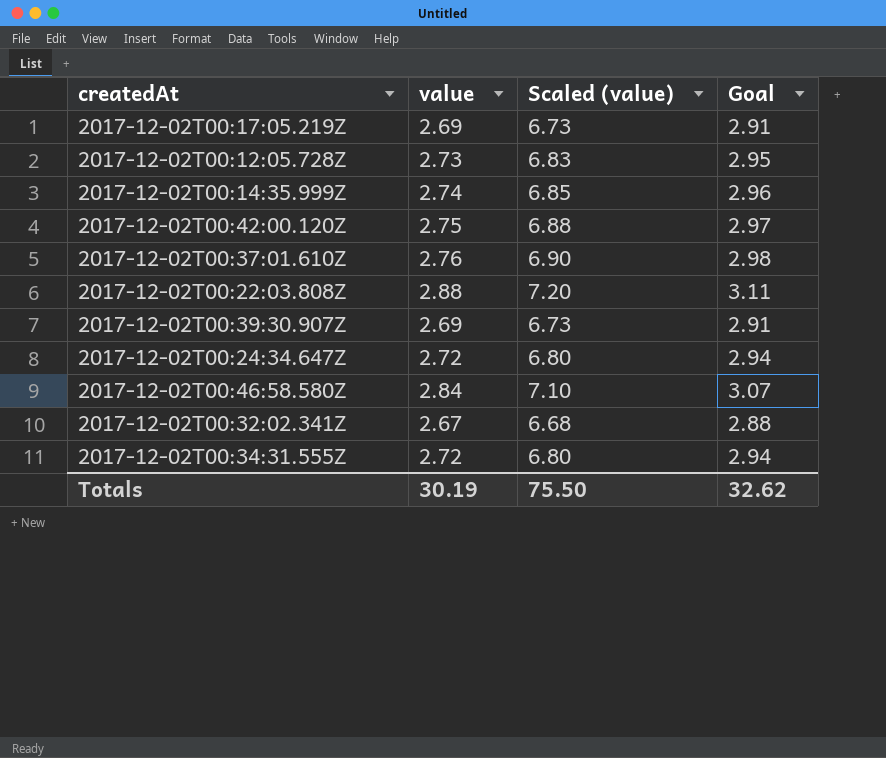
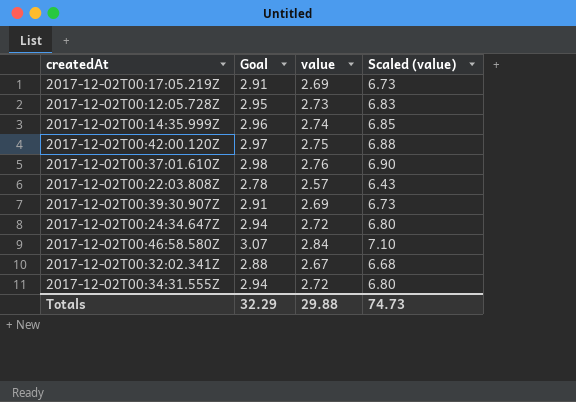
column Goal | position: 4 -> 2
2017-12-02T00:22:03.808Z | Goal: 3.11 -> 2.78
2017-12-02T00:22:03.808Z | value: 2.88 -> 2.57
2017-12-02T00:22:03.808Z | Scaled (value): 7.20 -> 6.43
Totals | Goal: 32.62 -> 32.29
Totals | value: 30.19 -> 29.88
Totals | Scaled (value): 75.50 -> 74.73

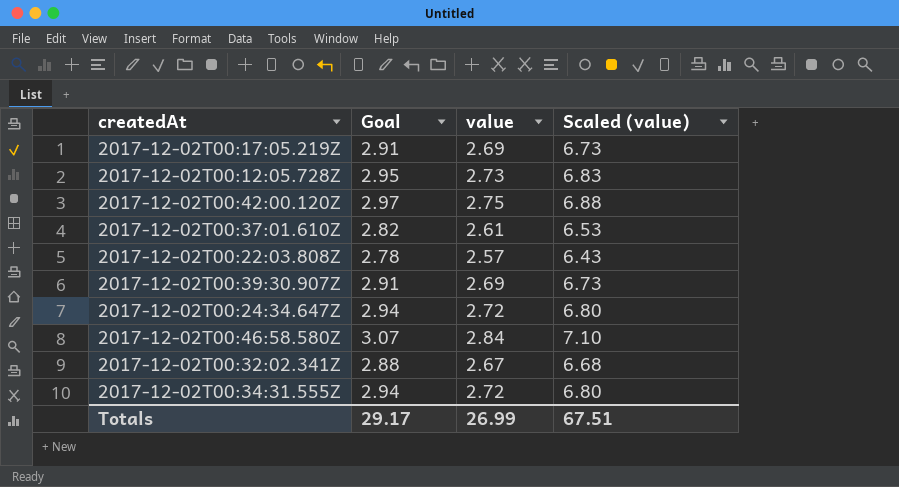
row 2017-12-02T00:14:35.999Z: 2.96 | 2.74 | 6.85 -> none
2017-12-02T00:37:01.610Z | Goal: 2.98 -> 2.82
2017-12-02T00:37:01.610Z | value: 2.76 -> 2.61
2017-12-02T00:37:01.610Z | Scaled (value): 6.90 -> 6.53
Totals | Goal: 32.29 -> 29.17
Totals | value: 29.88 -> 26.99
Totals | Scaled (value): 74.73 -> 67.51

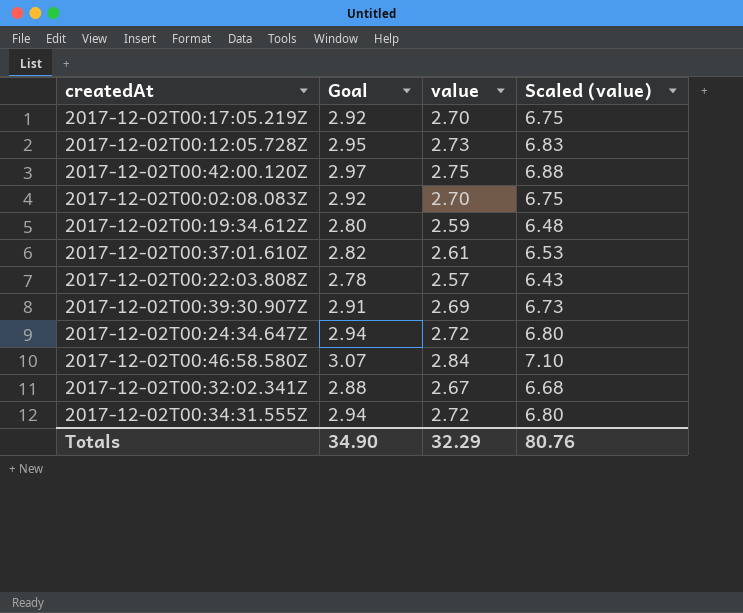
2017-12-02T00:17:05.219Z | Goal: 2.91 -> 2.92
2017-12-02T00:17:05.219Z | value: 2.69 -> 2.70
2017-12-02T00:17:05.219Z | Scaled (value): 6.73 -> 6.75
row 2017-12-02T00:02:08.083Z: none -> 2.92 | 2.70 | 6.75
row 2017-12-02T00:19:34.612Z: none -> 2.80 | 2.59 | 6.48
Totals | Goal: 29.17 -> 34.90
Totals | value: 26.99 -> 32.29
Totals | Scaled (value): 67.51 -> 80.76

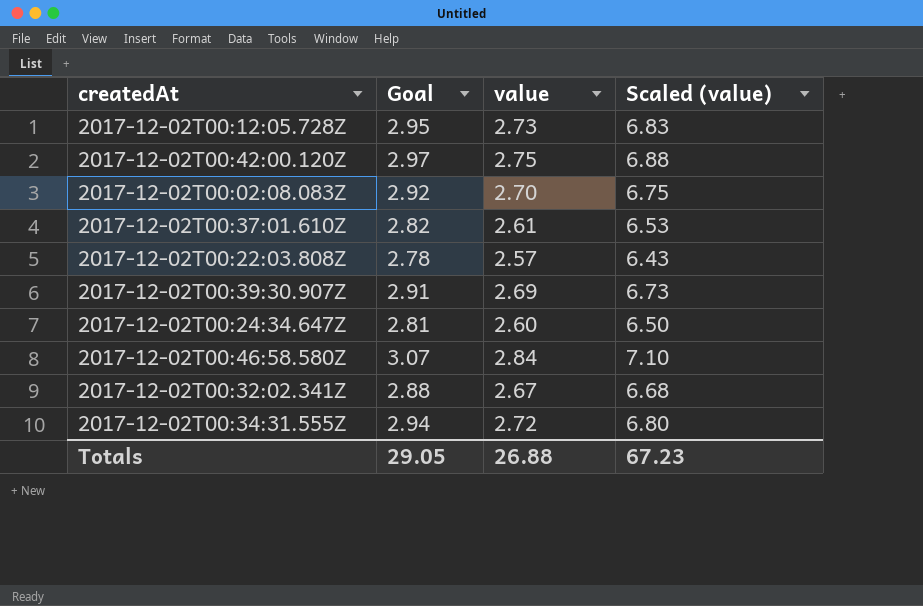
row 2017-12-02T00:17:05.219Z: 2.92 | 2.70 | 6.75 -> none
row 2017-12-02T00:19:34.612Z: 2.80 | 2.59 | 6.48 -> none
2017-12-02T00:24:34.647Z | Goal: 2.94 -> 2.81
2017-12-02T00:24:34.647Z | value: 2.72 -> 2.60
2017-12-02T00:24:34.647Z | Scaled (value): 6.80 -> 6.50
Totals | Goal: 34.90 -> 29.05
Totals | value: 32.29 -> 26.88
Totals | Scaled (value): 80.76 -> 67.23

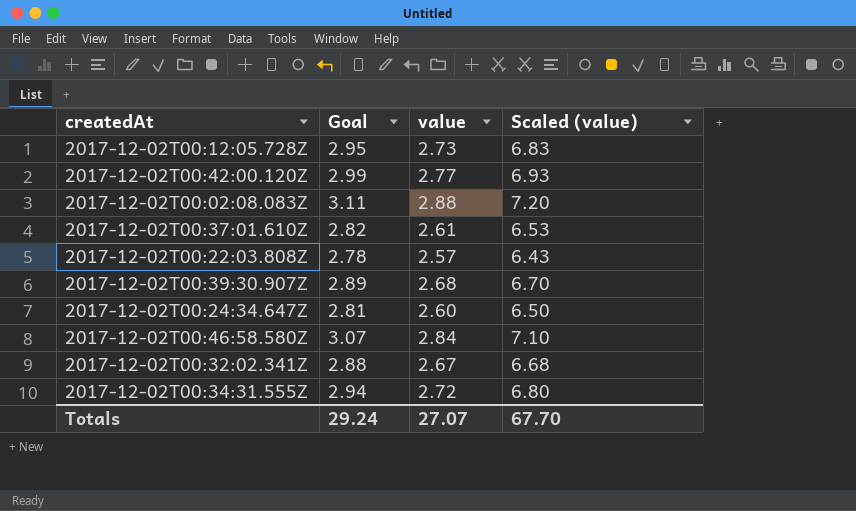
2017-12-02T00:42:00.120Z | Goal: 2.97 -> 2.99
2017-12-02T00:42:00.120Z | value: 2.75 -> 2.77
2017-12-02T00:42:00.120Z | Scaled (value): 6.88 -> 6.93
2017-12-02T00:02:08.083Z | Goal: 2.92 -> 3.11
2017-12-02T00:02:08.083Z | value: 2.70 -> 2.88
2017-12-02T00:02:08.083Z | Scaled (value): 6.75 -> 7.20
2017-12-02T00:39:30.907Z | Goal: 2.91 -> 2.89
2017-12-02T00:39:30.907Z | value: 2.69 -> 2.68
2017-12-02T00:39:30.907Z | Scaled (value): 6.73 -> 6.70
Totals | Goal: 29.05 -> 29.24
Totals | value: 26.88 -> 27.07
Totals | Scaled (value): 67.23 -> 67.70

